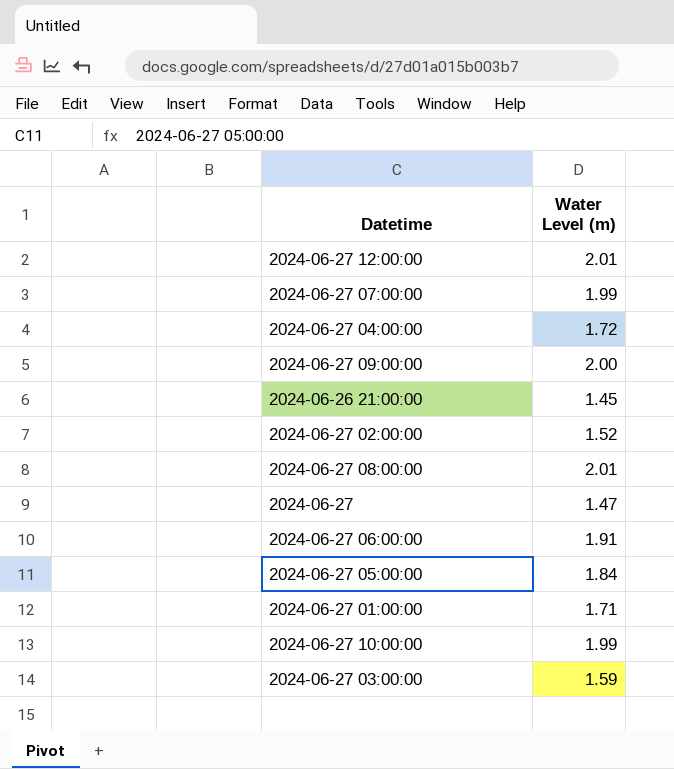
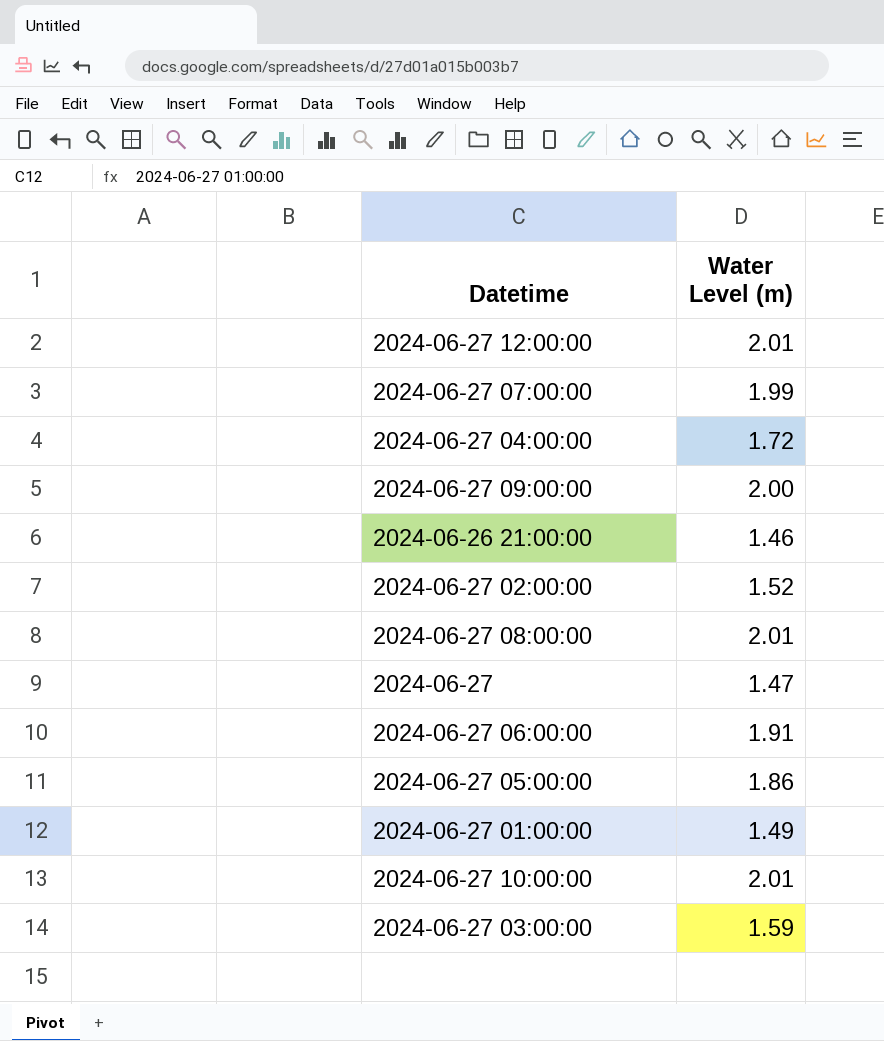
2024-06-26 21:00:00 | Water Level (m): 1.45 -> 1.46
2024-06-27 05:00:00 | Water Level (m): 1.84 -> 1.86
2024-06-27 01:00:00 | Water Level (m): 1.71 -> 1.49
2024-06-27 10:00:00 | Water Level (m): 1.99 -> 2.01

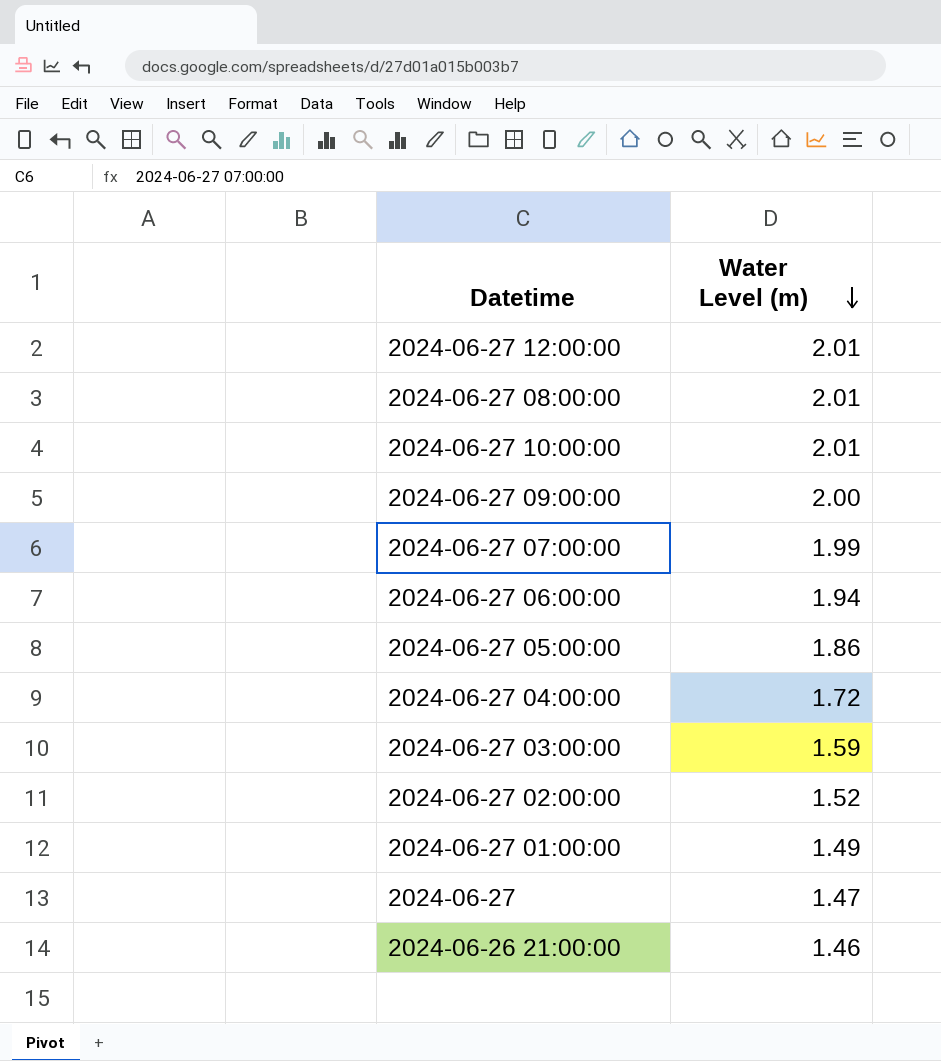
row order: none -> Water Level (m) descending
2024-06-27 06:00:00 | Water Level (m): 1.91 -> 1.94

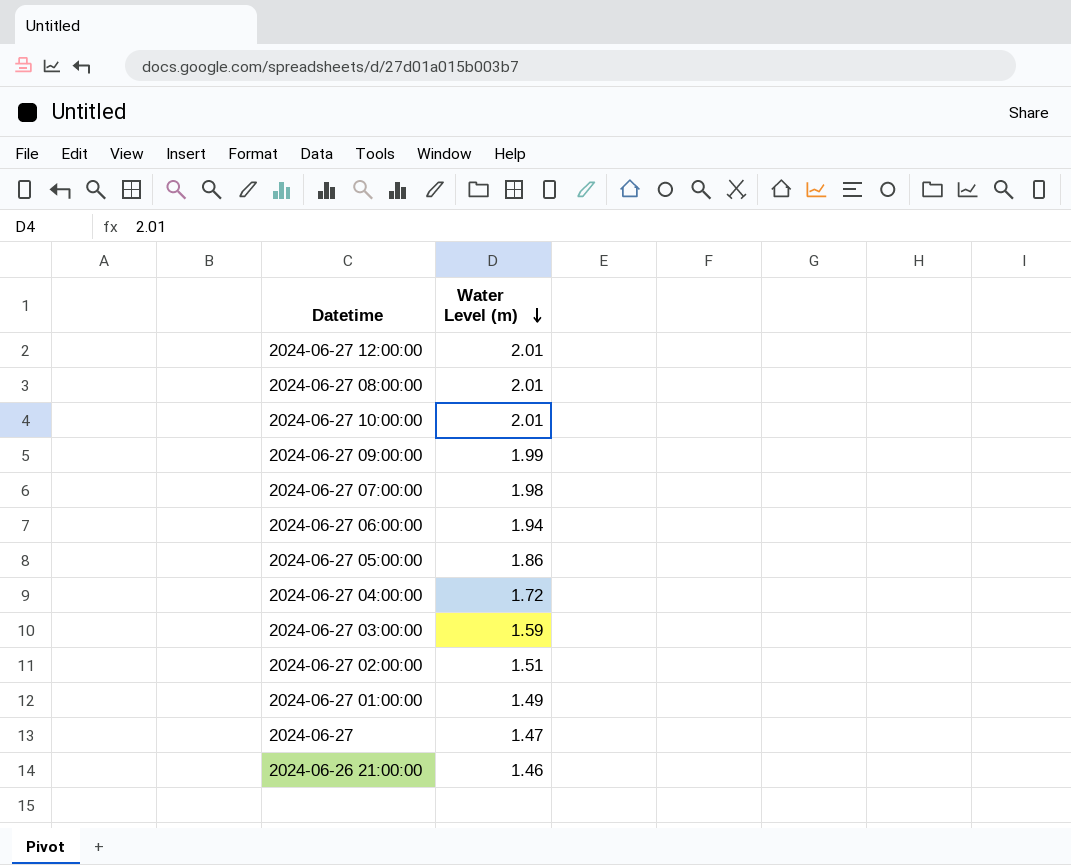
2024-06-27 09:00:00 | Water Level (m): 2.00 -> 1.99
2024-06-27 07:00:00 | Water Level (m): 1.99 -> 1.98
2024-06-27 02:00:00 | Water Level (m): 1.52 -> 1.51

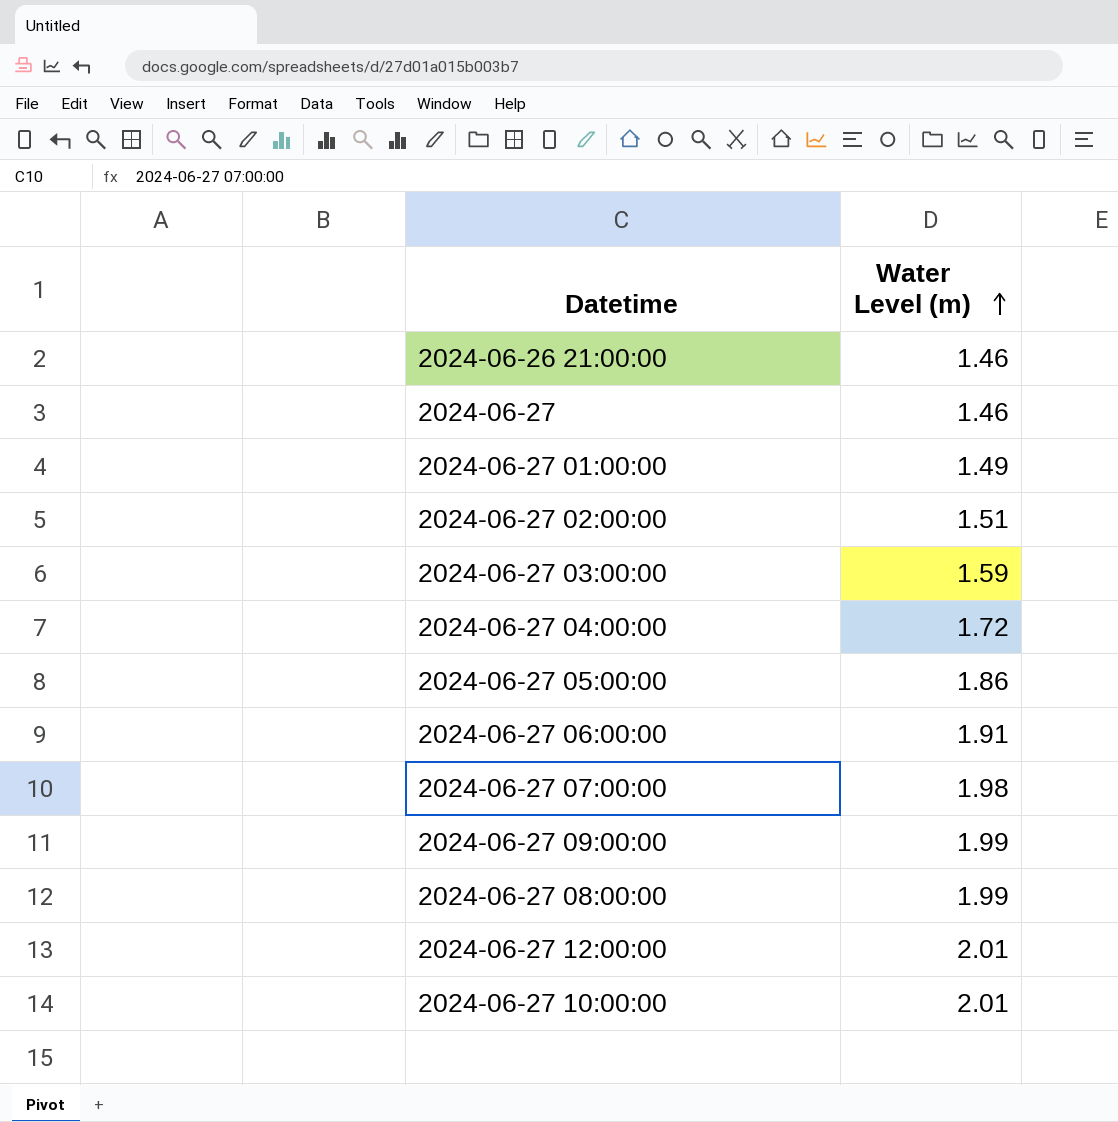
row order: Water Level (m) descending -> Water Level (m) ascending
2024-06-27 | Water Level (m): 1.47 -> 1.46
2024-06-27 06:00:00 | Water Level (m): 1.94 -> 1.91
2024-06-27 08:00:00 | Water Level (m): 2.01 -> 1.99

